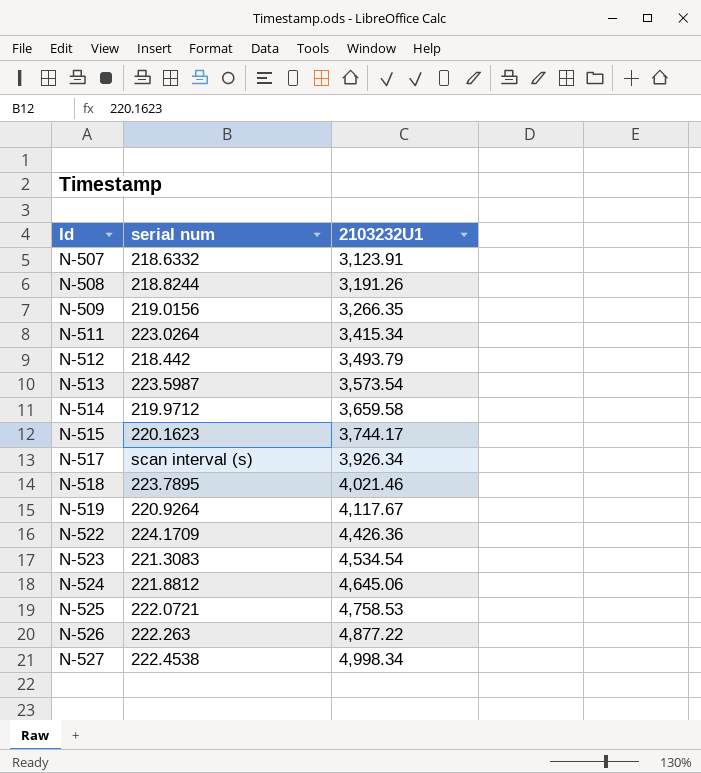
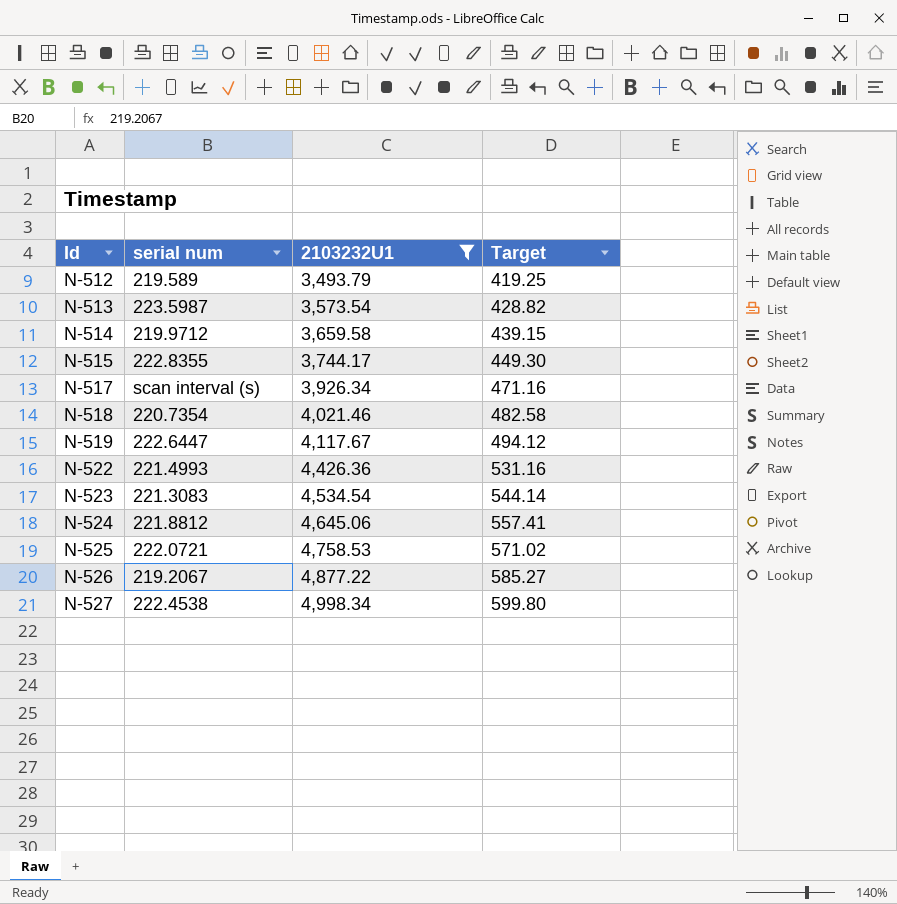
filter: none -> 2103232U1 >= 3,493.79
column Target | formula: none -> [2103232U1] * 0.12
N-512 | serial num: 218.442 -> 219.589
N-515 | serial num: 220.1623 -> 222.8355
N-518 | serial num: 223.7895 -> 220.7354
N-519 | serial num: 220.9264 -> 222.6447
N-522 | serial num: 224.1709 -> 221.4993
N-526 | serial num: 222.263 -> 219.2067

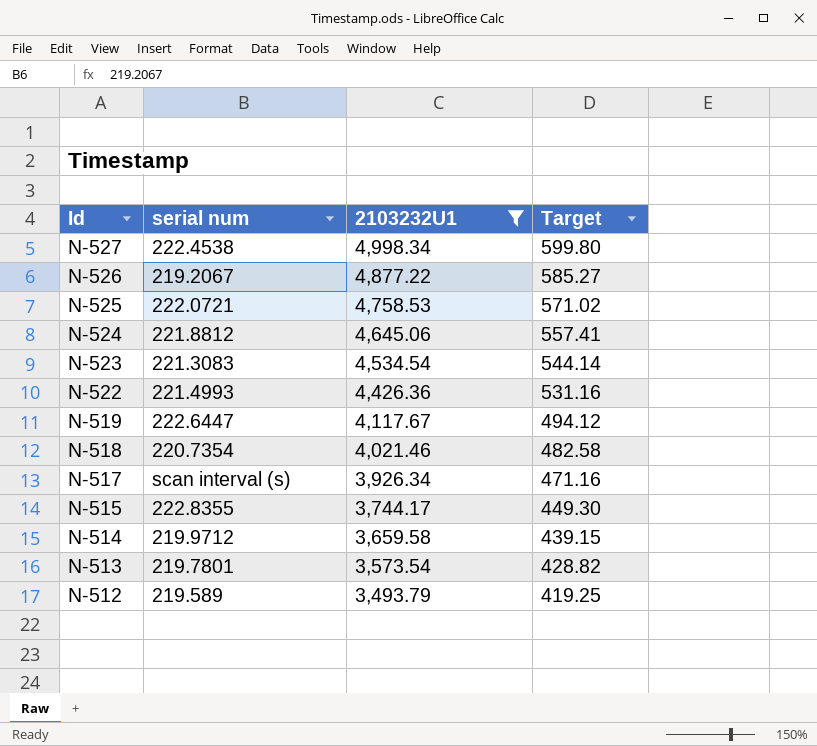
row order: Id ascending -> Id descending
N-513 | serial num: 223.5987 -> 219.7801

